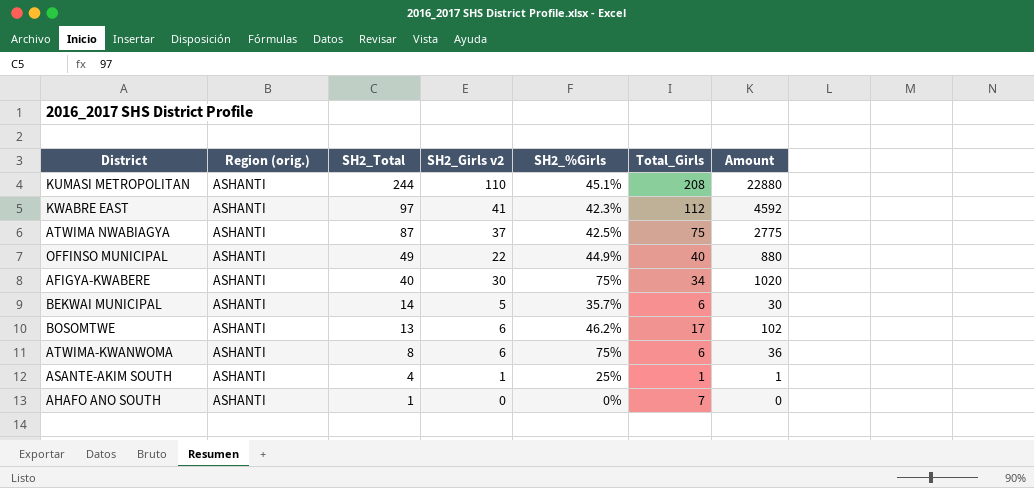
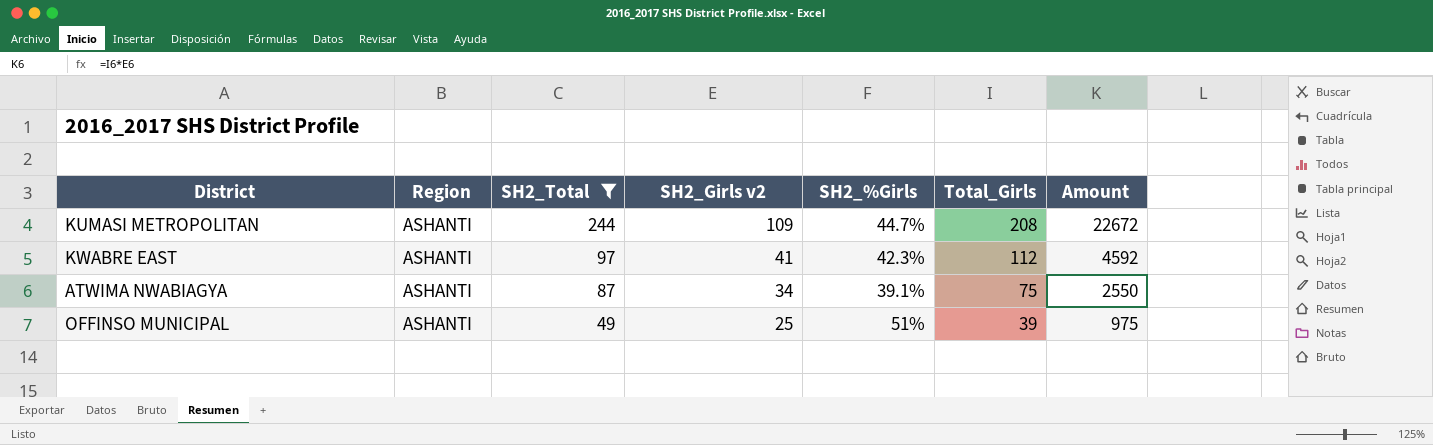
filter: none -> SH2_Total >= 49
column name: Region (orig.) -> Region
KUMASI METROPOLITAN | SH2_Girls v2: 110 -> 109
KUMASI METROPOLITAN | SH2_%Girls: 45.1% -> 44.7%
KUMASI METROPOLITAN | Amount: 22880 -> 22672
ATWIMA NWABIAGYA | SH2_Girls v2: 37 -> 34
ATWIMA NWABIAGYA | SH2_%Girls: 42.5% -> 39.1%
ATWIMA NWABIAGYA | Amount: 2775 -> 2550
OFFINSO MUNICIPAL | SH2_Girls v2: 22 -> 25
OFFINSO MUNICIPAL | SH2_%Girls: 44.9% -> 51%
OFFINSO MUNICIPAL | Total_Girls: 40 -> 39
OFFINSO MUNICIPAL | Amount: 880 -> 975

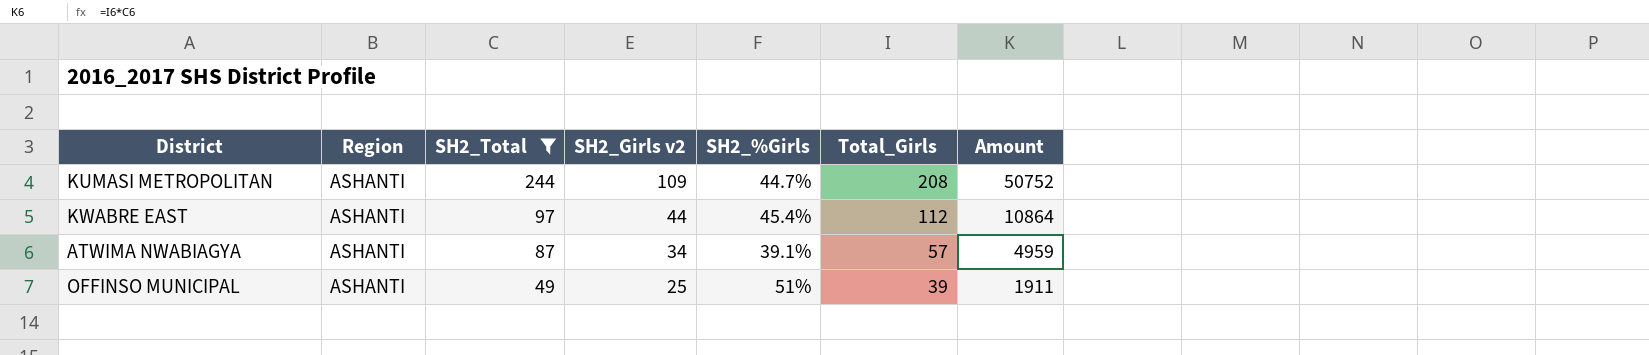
column Amount | formula: [SH2_Girls v2] * [Total_Girls] -> [SH2_Total] * [Total_Girls]
KWABRE EAST | SH2_Girls v2: 41 -> 44
KWABRE EAST | SH2_%Girls: 42.3% -> 45.4%
ATWIMA NWABIAGYA | Total_Girls: 75 -> 57

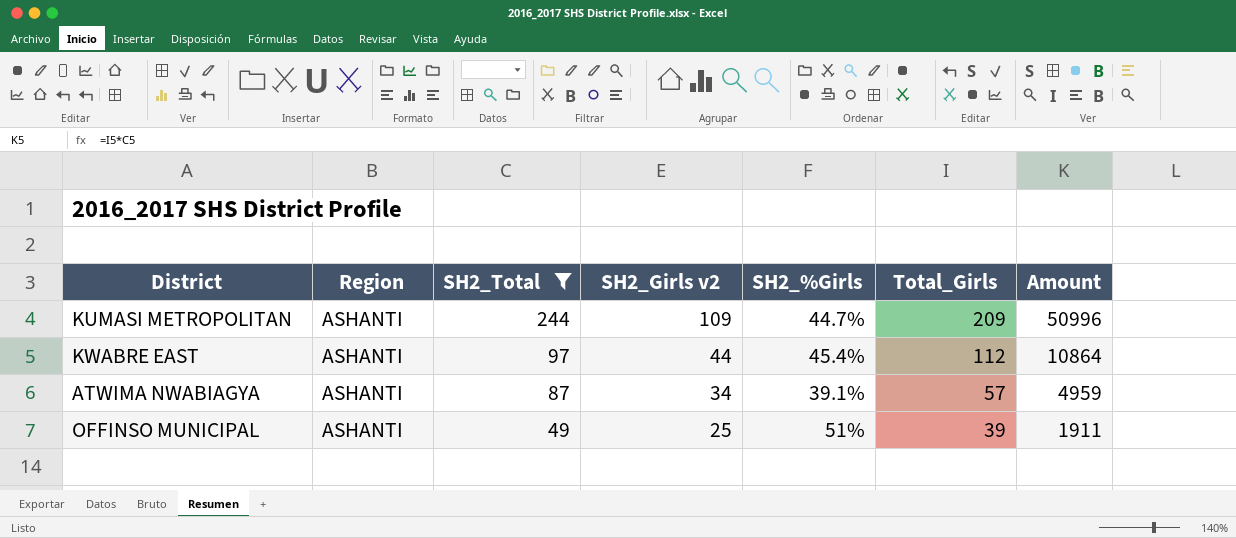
KUMASI METROPOLITAN | Total_Girls: 208 -> 209
KUMASI METROPOLITAN | Amount: 50752 -> 50996

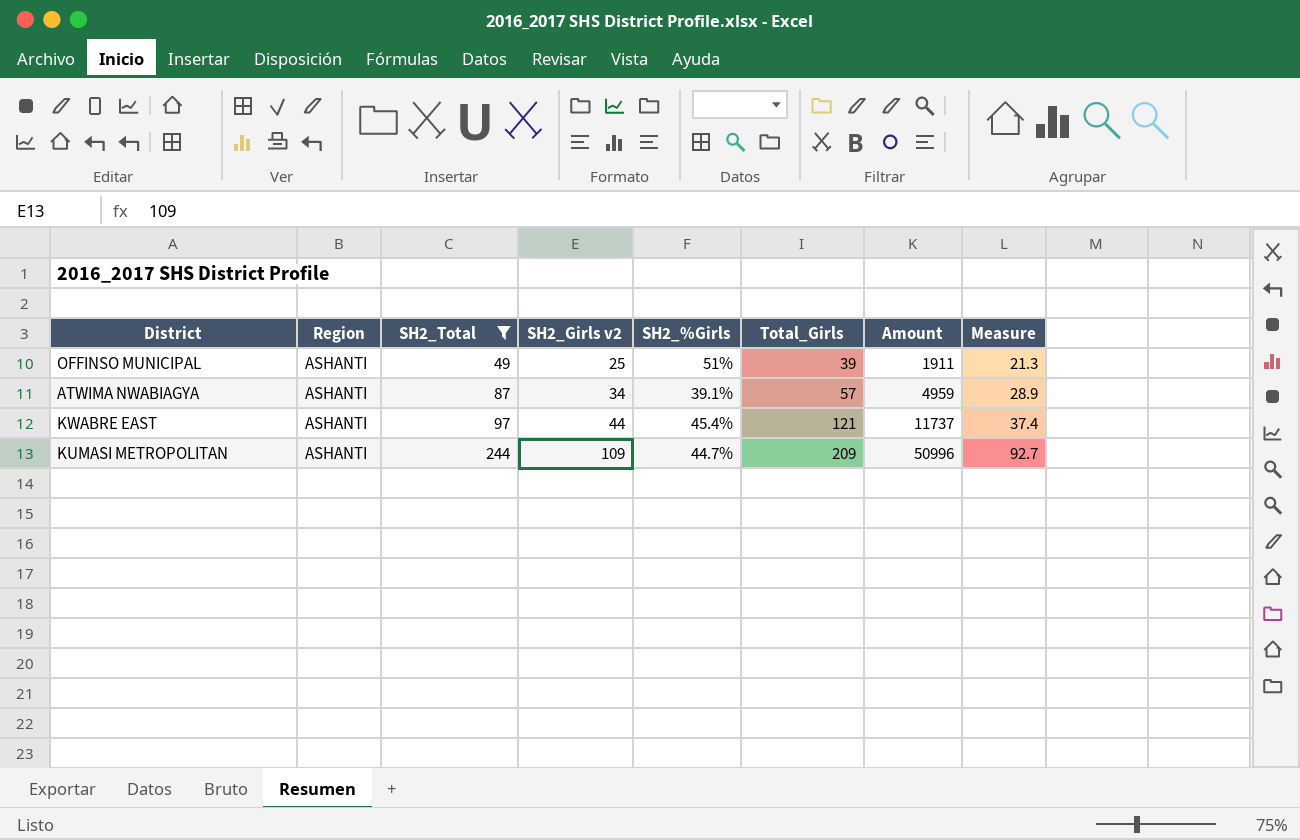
row order: SH2_Total descending -> SH2_Total ascending
column Measure | formula: none -> [SH2_Girls v2] * 0.85
KWABRE EAST | Total_Girls: 112 -> 121
KWABRE EAST | Amount: 10864 -> 11737

